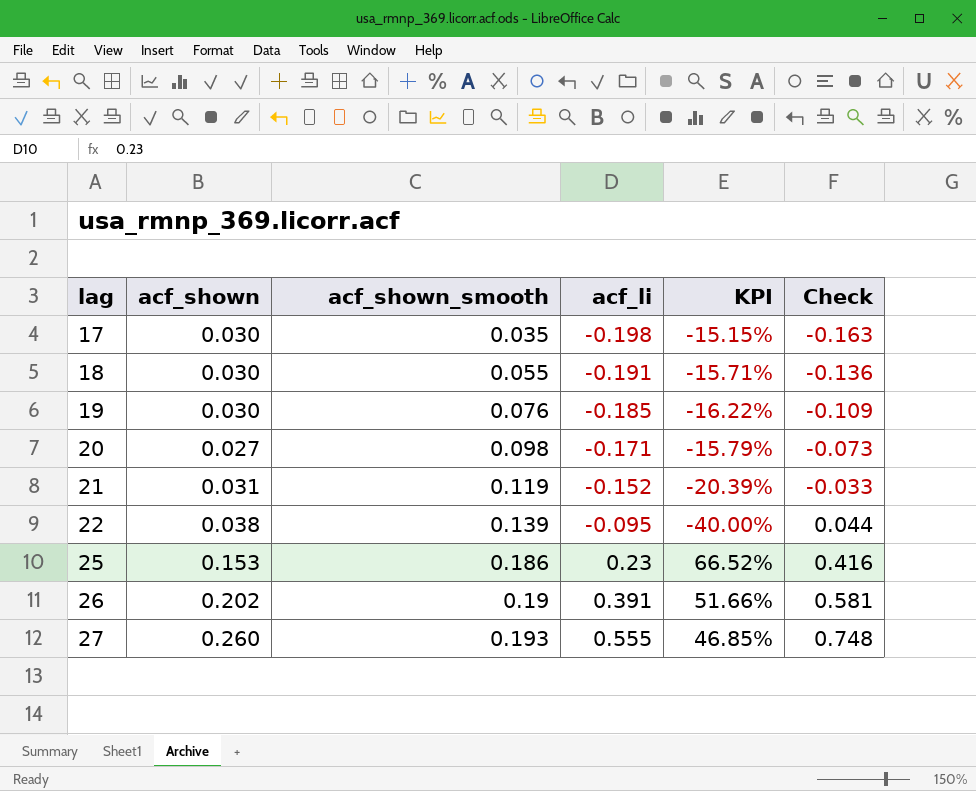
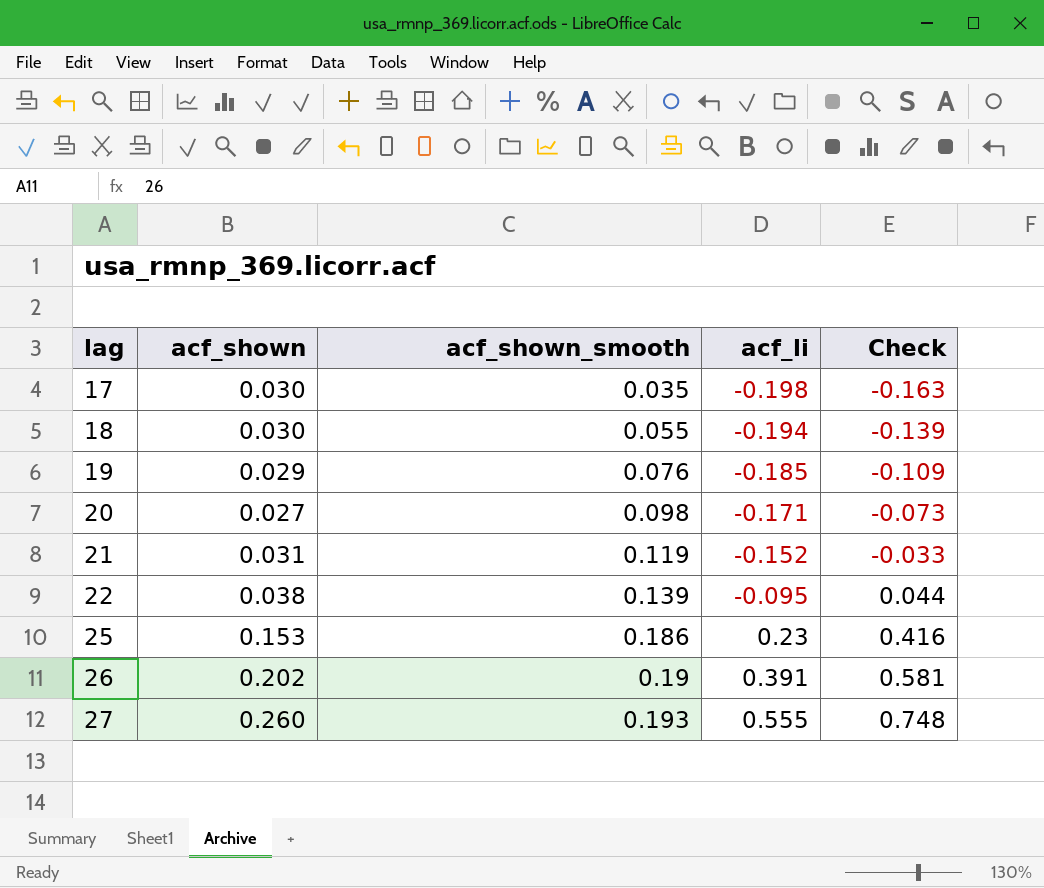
column KPI | formula: [acf_shown] / [acf_li] -> none
18 | acf_li: -0.191 -> -0.194
18 | Check: -0.136 -> -0.139
19 | acf_shown: 0.030 -> 0.029

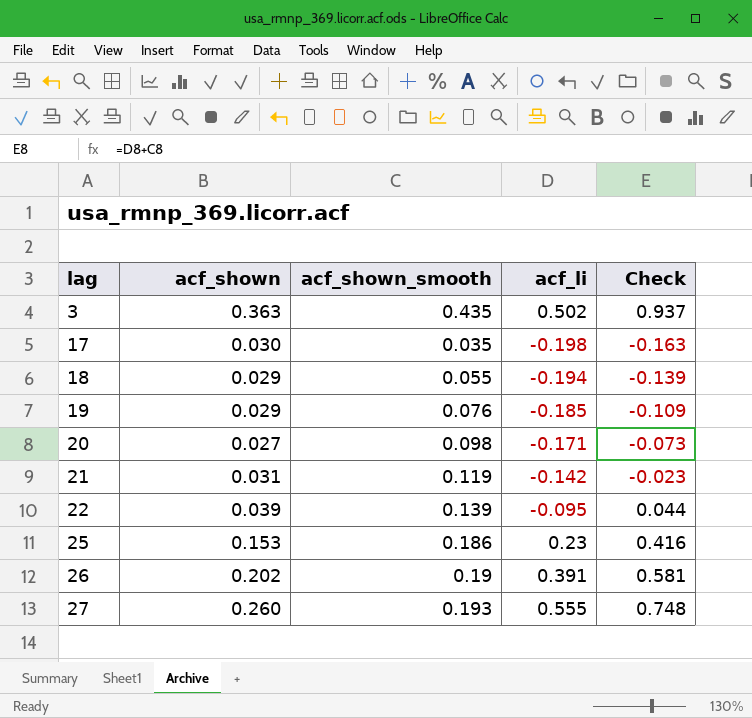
row 3: none -> 0.363 | 0.435 | 0.502 | 0.937
18 | acf_shown: 0.030 -> 0.029
21 | acf_li: -0.152 -> -0.142
21 | Check: -0.033 -> -0.023
22 | acf_shown: 0.038 -> 0.039

